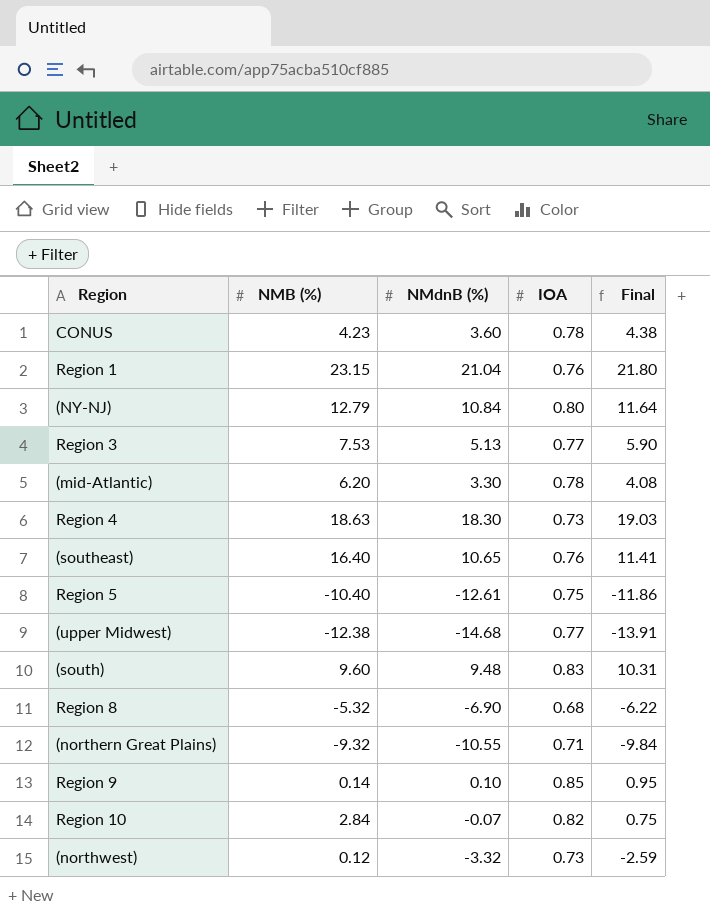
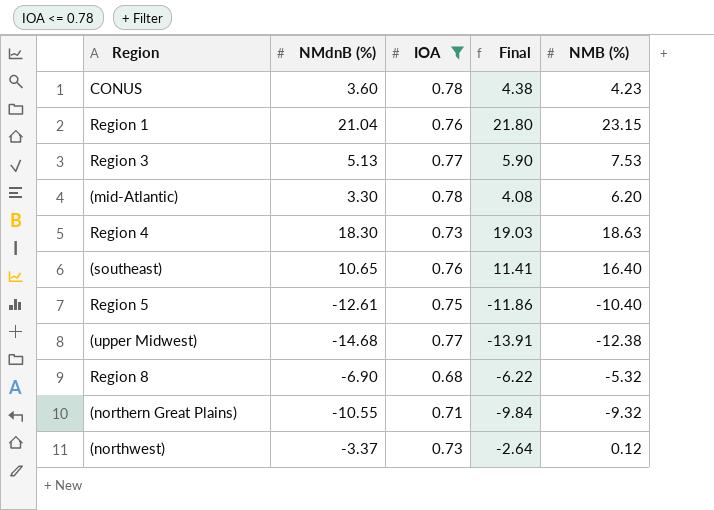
filter: none -> IOA <= 0.78
column NMB (%) | position: 2 -> 5
(northwest) | NMdnB (%): -3.32 -> -3.37
(northwest) | Final: -2.59 -> -2.64

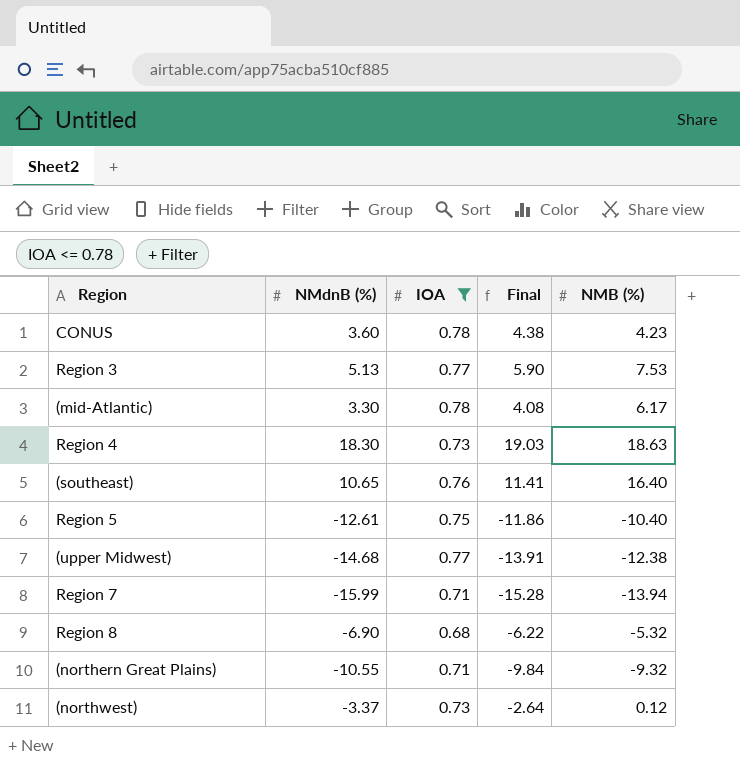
row Region 1: 21.04 | 0.76 | 21.80 | 23.15 -> none
(mid-Atlantic) | NMB (%): 6.20 -> 6.17
row Region 7: none -> -15.99 | 0.71 | -15.28 | -13.94

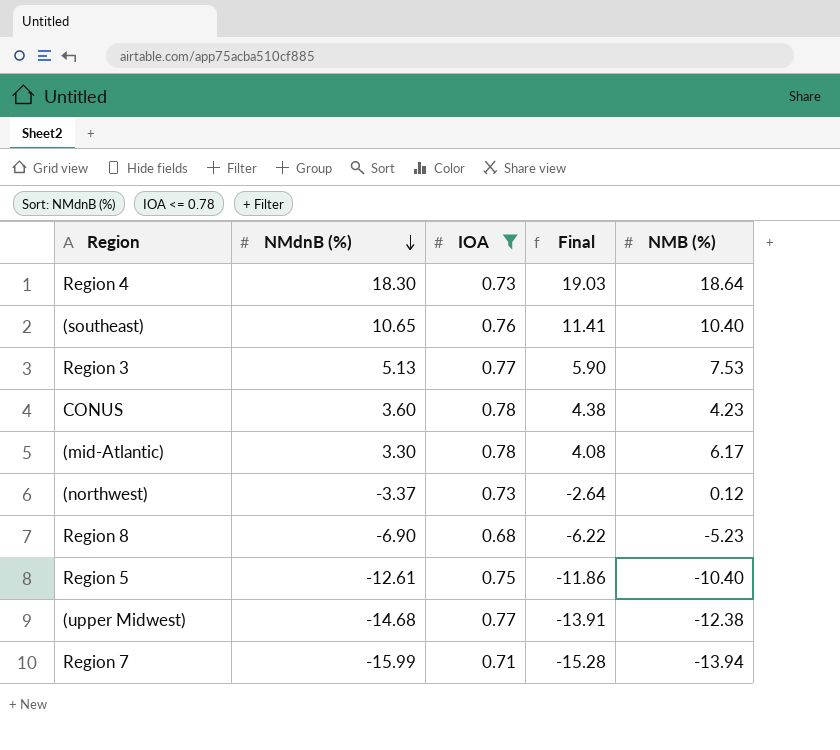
row order: none -> NMdnB (%) descending
row (northern Great Plains): -10.55 | 0.71 | -9.84 | -9.32 -> none
Region 4 | NMB (%): 18.63 -> 18.64
(southeast) | NMB (%): 16.40 -> 10.40
Region 8 | NMB (%): -5.32 -> -5.23

